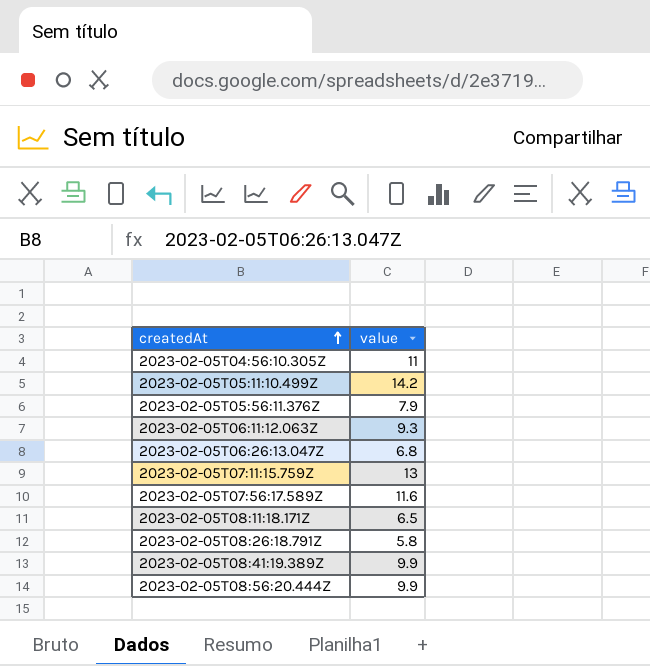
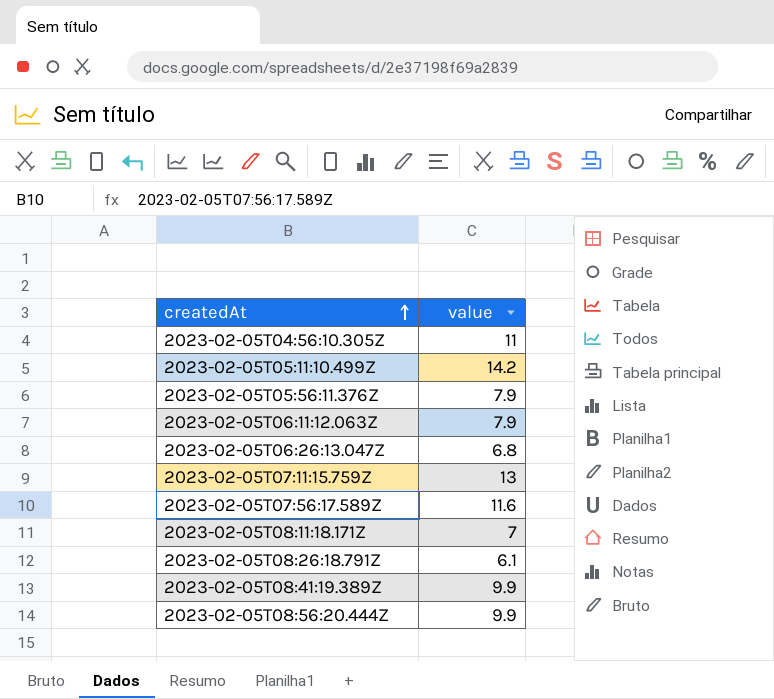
2023-02-05T06:11:12.063Z | value: 9.3 -> 7.9
2023-02-05T08:11:18.171Z | value: 6.5 -> 7
2023-02-05T08:26:18.791Z | value: 5.8 -> 6.1

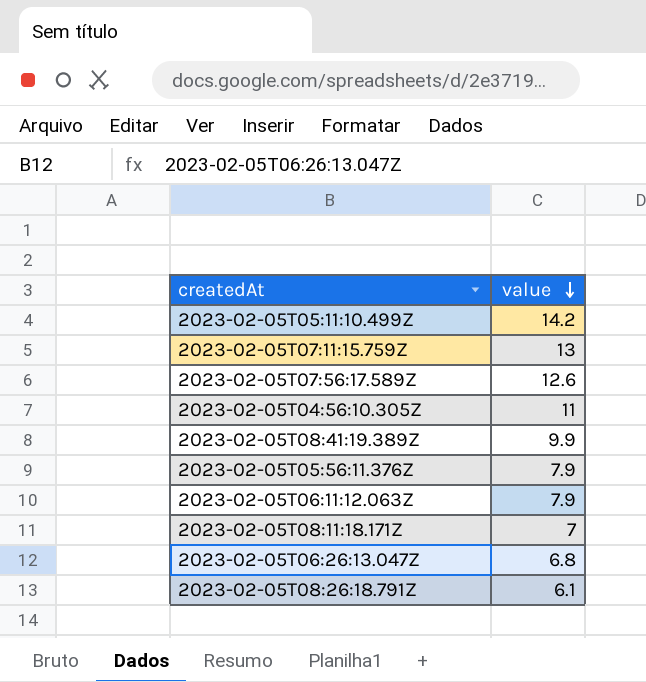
row order: createdAt ascending -> value descending
row 2023-02-05T08:56:20.444Z: 9.9 -> none
2023-02-05T07:56:17.589Z | value: 11.6 -> 12.6

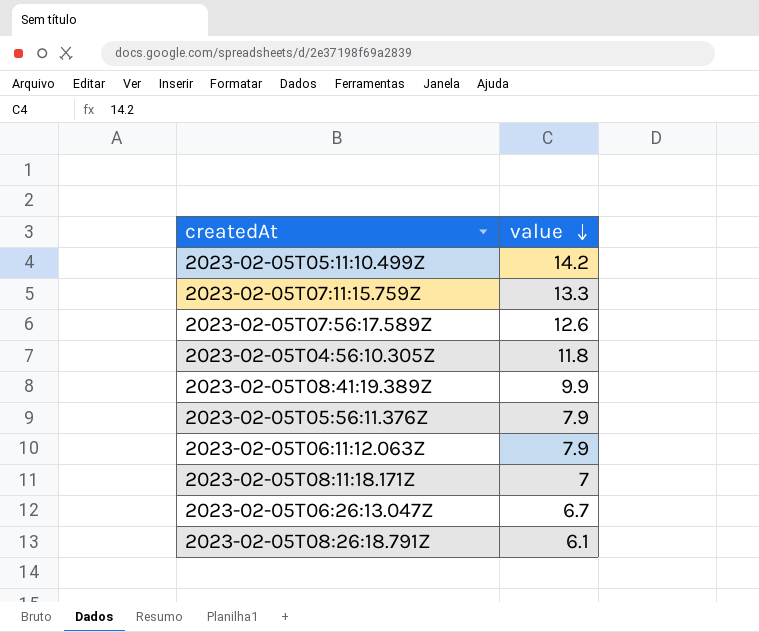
2023-02-05T07:11:15.759Z | value: 13 -> 13.3
2023-02-05T04:56:10.305Z | value: 11 -> 11.8
2023-02-05T06:26:13.047Z | value: 6.8 -> 6.7

